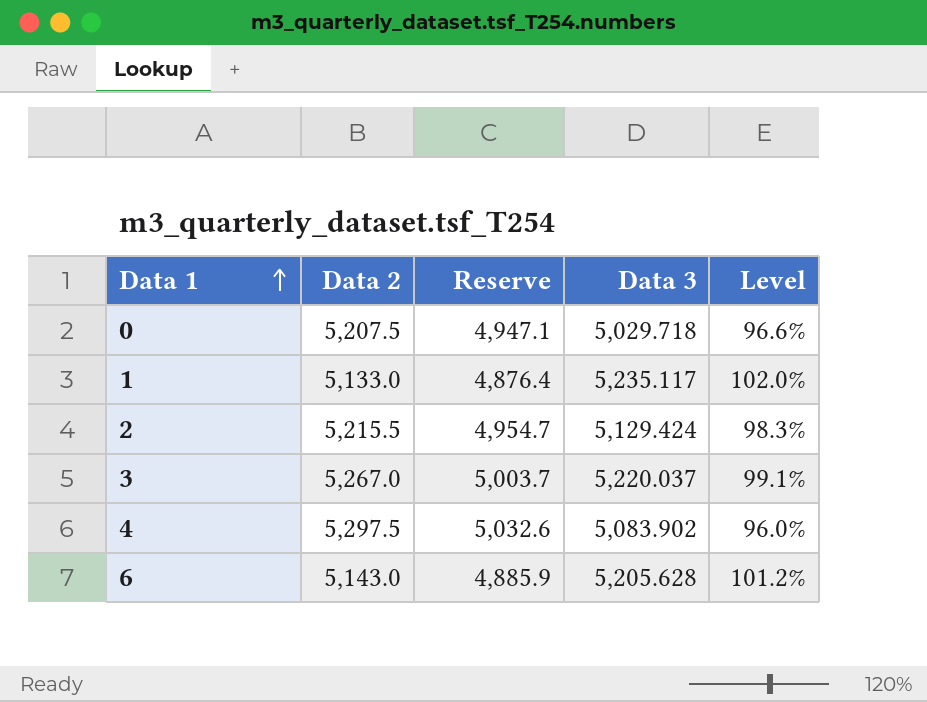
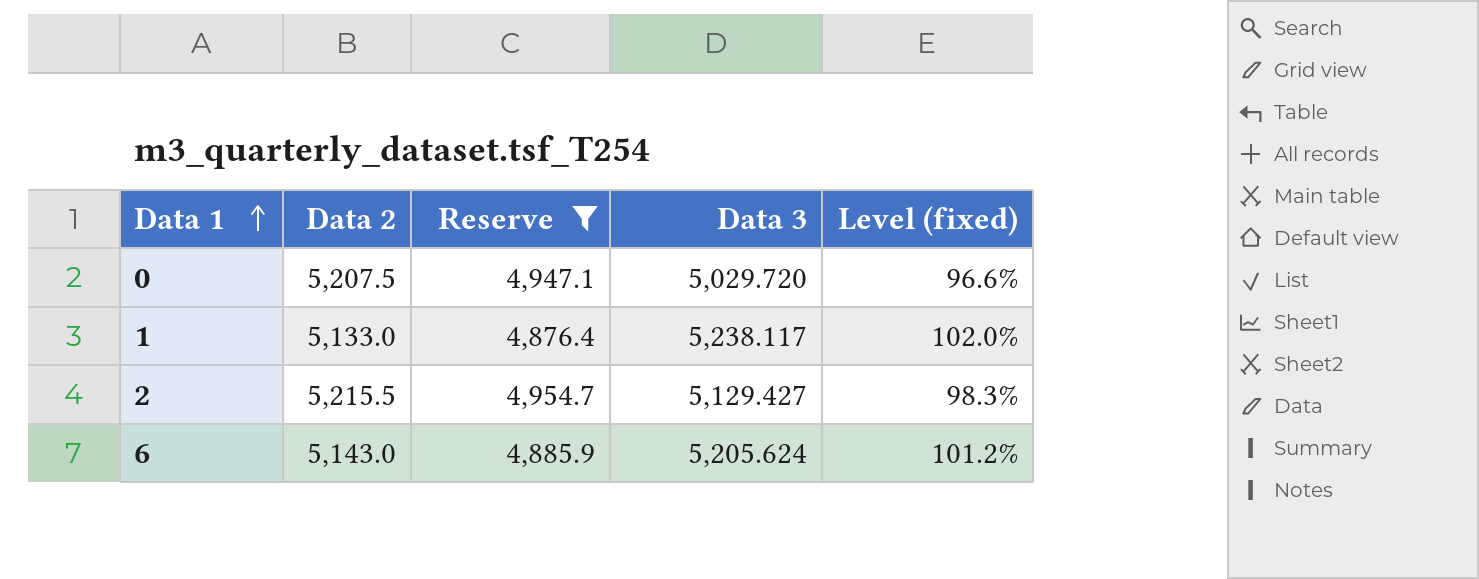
filter: none -> Reserve <= 4,954.7
column name: Level -> Level (fixed)
0 | Data 3: 5,029.718 -> 5,029.720
1 | Data 3: 5,235.117 -> 5,238.117
2 | Data 3: 5,129.424 -> 5,129.427
6 | Data 3: 5,205.628 -> 5,205.624

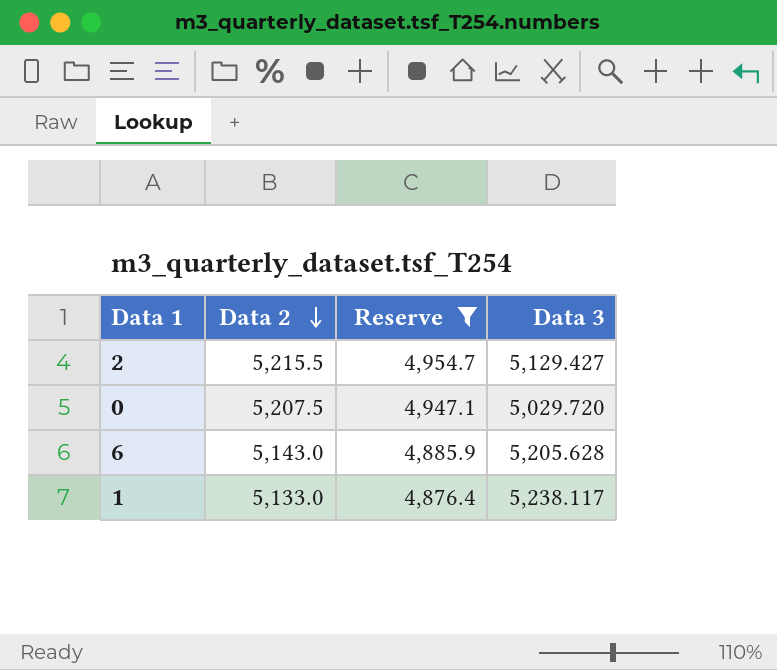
row order: Data 1 ascending -> Data 2 descending
column Level (fixed) | formula: [Data 3] / [Data 2] -> none
6 | Data 3: 5,205.624 -> 5,205.628

